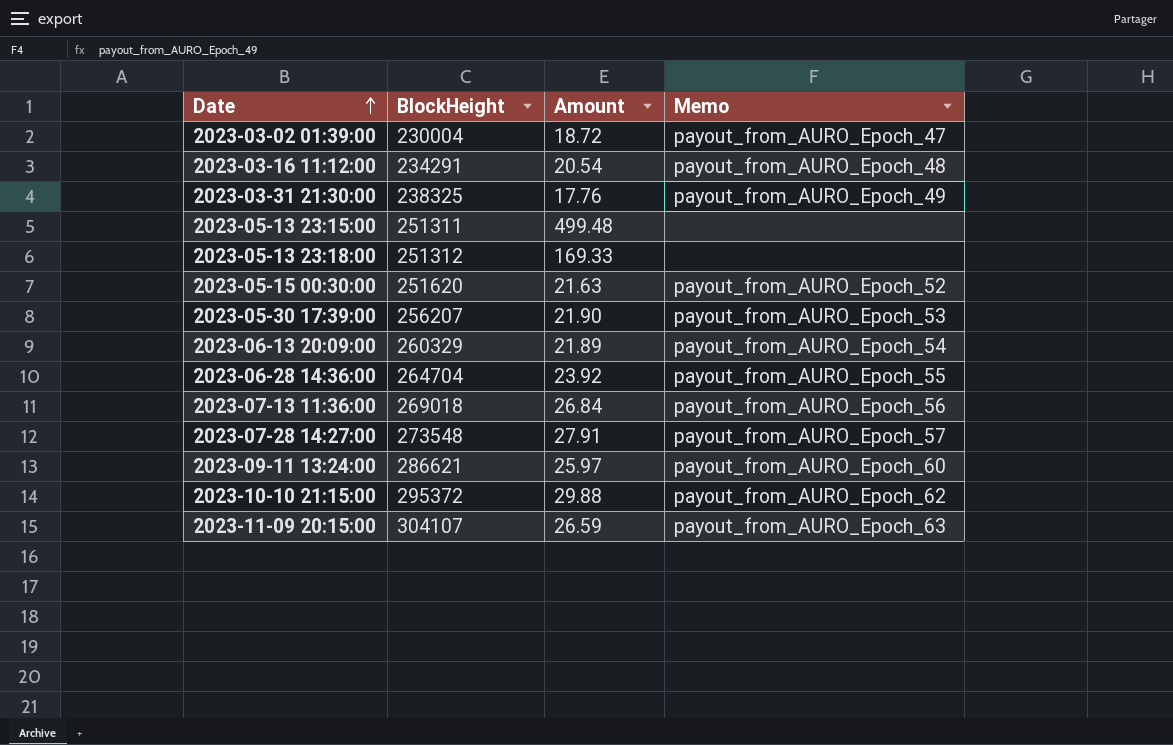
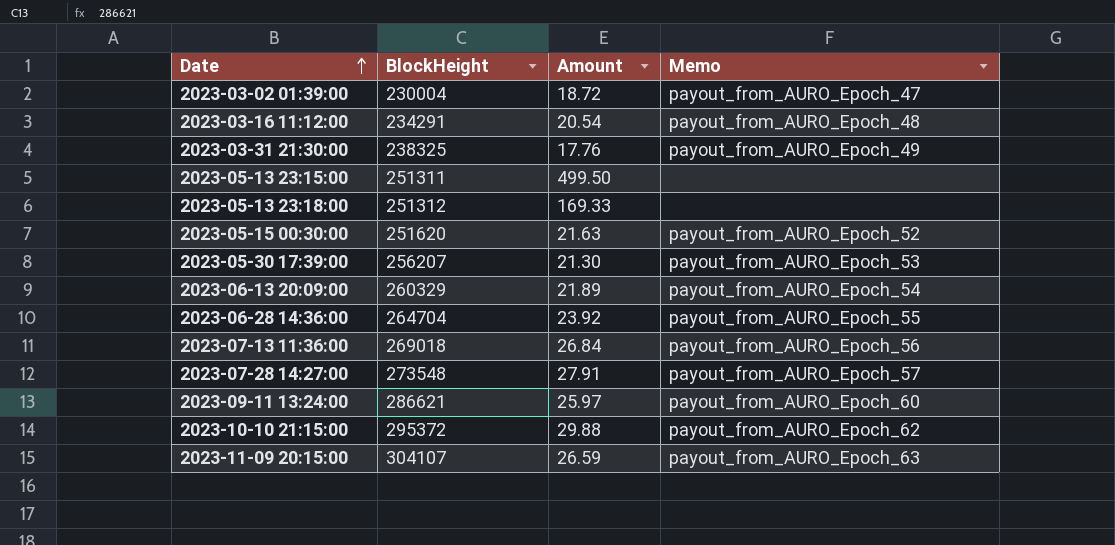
2023-05-13 23:15:00 | Amount: 499.48 -> 499.50
2023-05-30 17:39:00 | Amount: 21.90 -> 21.30

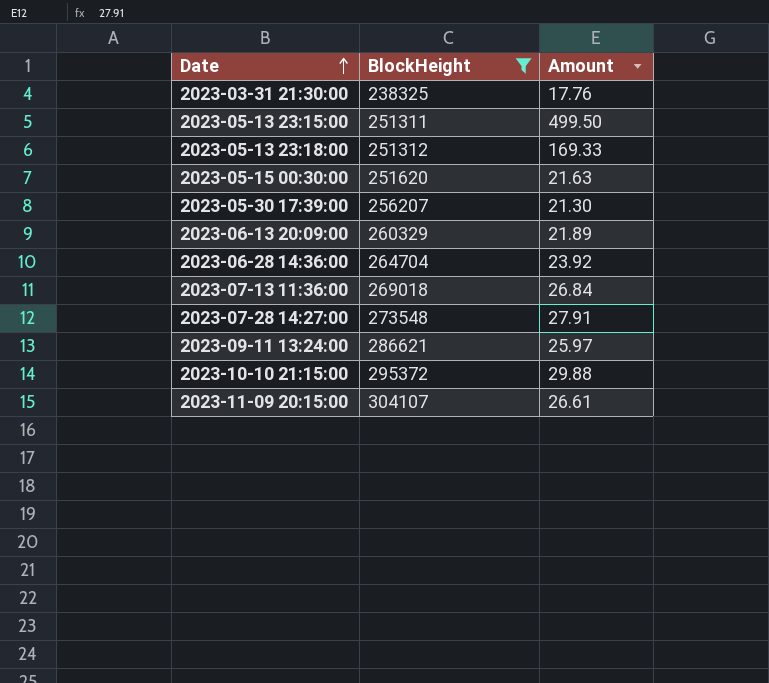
filter: none -> BlockHeight >= 238325
column Memo | position: 4 -> none
2023-11-09 20:15:00 | Amount: 26.59 -> 26.61

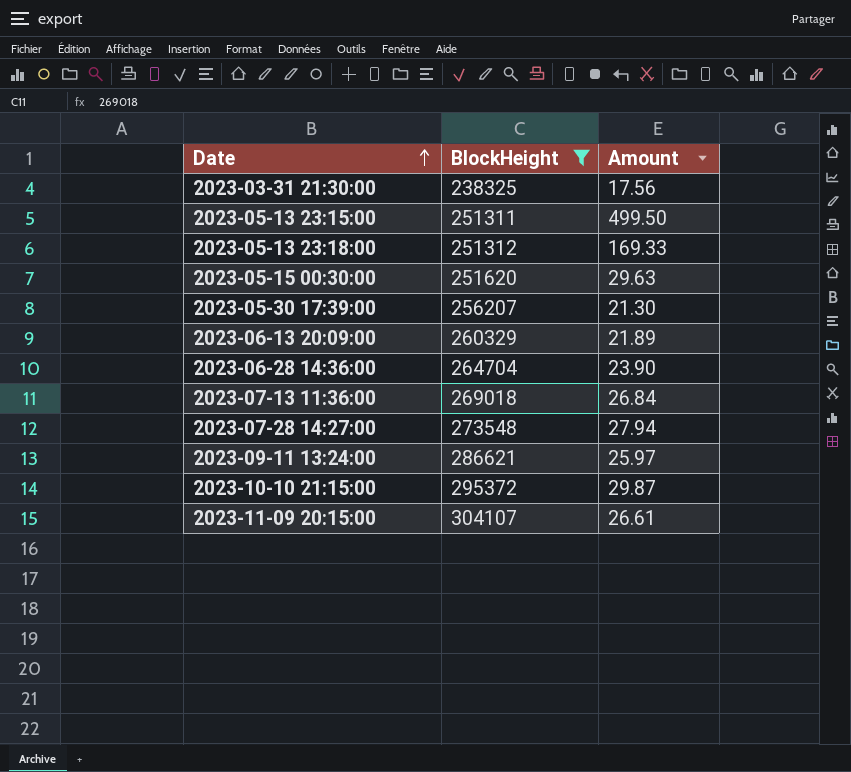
2023-03-31 21:30:00 | Amount: 17.76 -> 17.56
2023-05-15 00:30:00 | Amount: 21.63 -> 29.63
2023-06-28 14:36:00 | Amount: 23.92 -> 23.90
2023-07-28 14:27:00 | Amount: 27.91 -> 27.94
2023-10-10 21:15:00 | Amount: 29.88 -> 29.87

